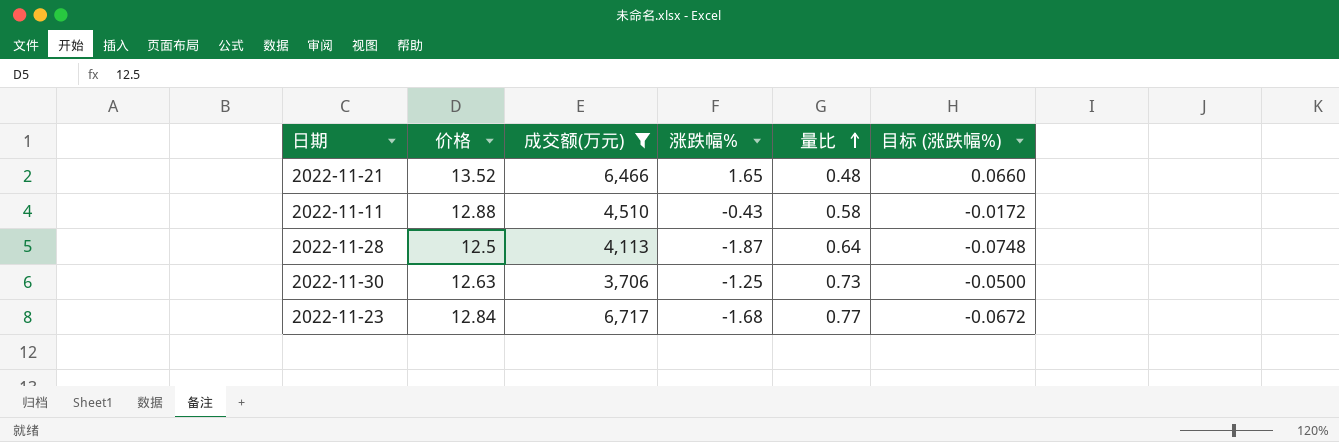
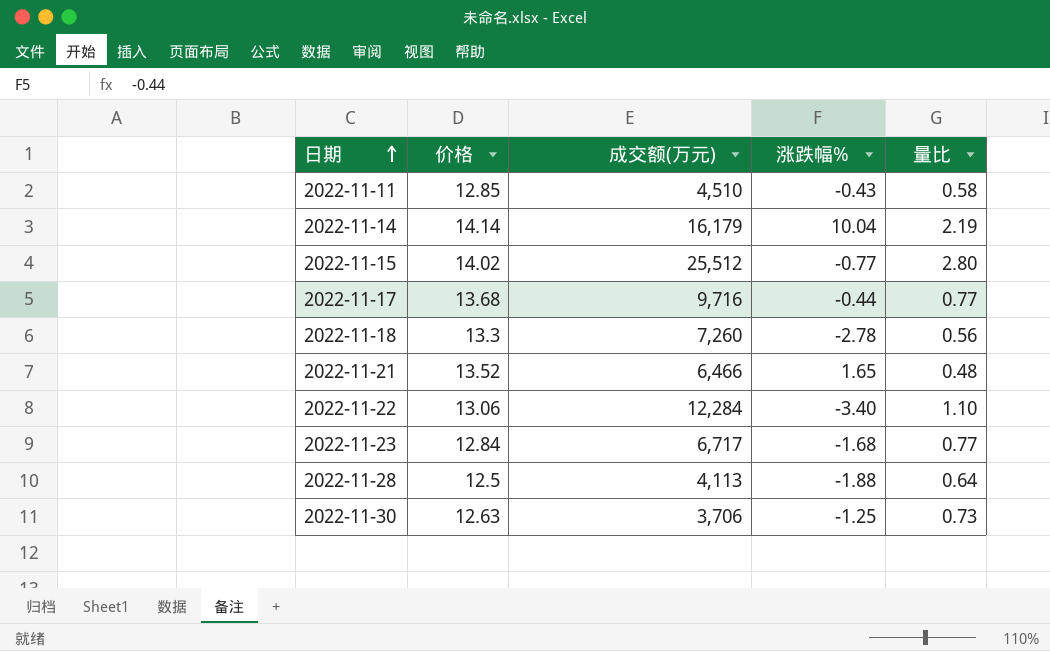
filter: 成交额(万元) <= 6,717 -> none
row order: 量比 ascending -> 日期 ascending
column 目标 (涨跌幅%) | formula: [涨跌幅%] * 0.04 -> none
2022-11-11 | 价格: 12.88 -> 12.85
2022-11-28 | 涨跌幅%: -1.87 -> -1.88

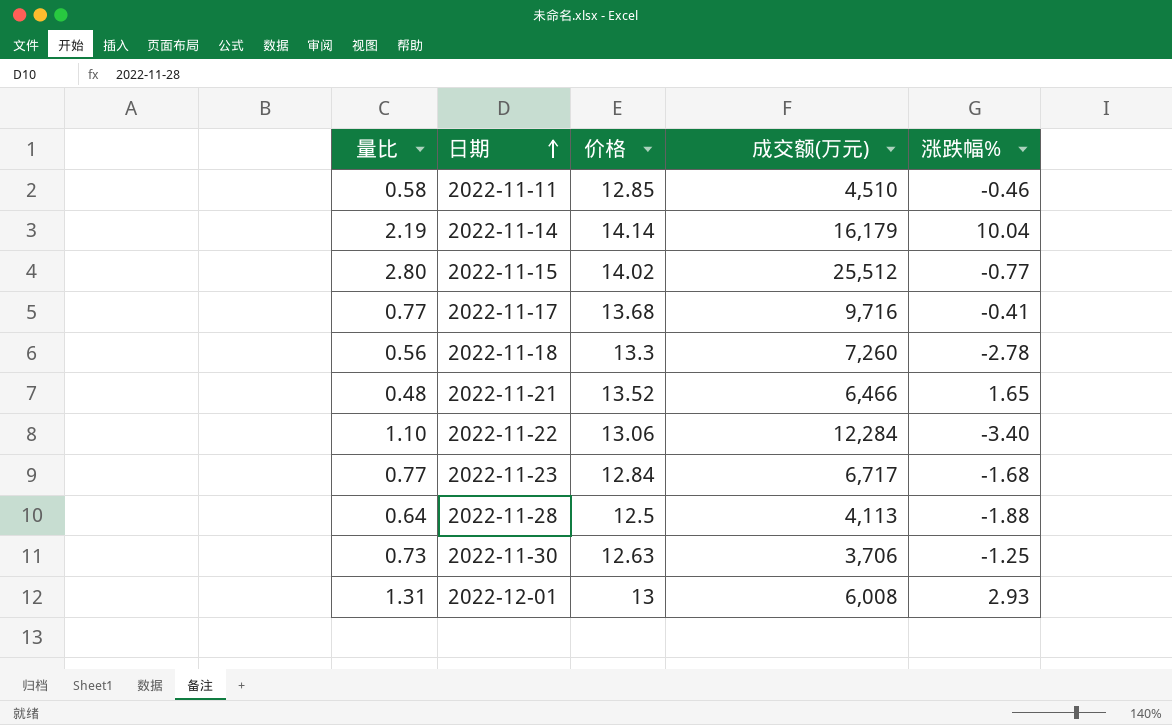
column 量比 | position: 5 -> 1
2022-11-11 | 涨跌幅%: -0.43 -> -0.46
2022-11-17 | 涨跌幅%: -0.44 -> -0.41
row 2022-12-01: none -> 1.31 | 13 | 6,008 | 2.93

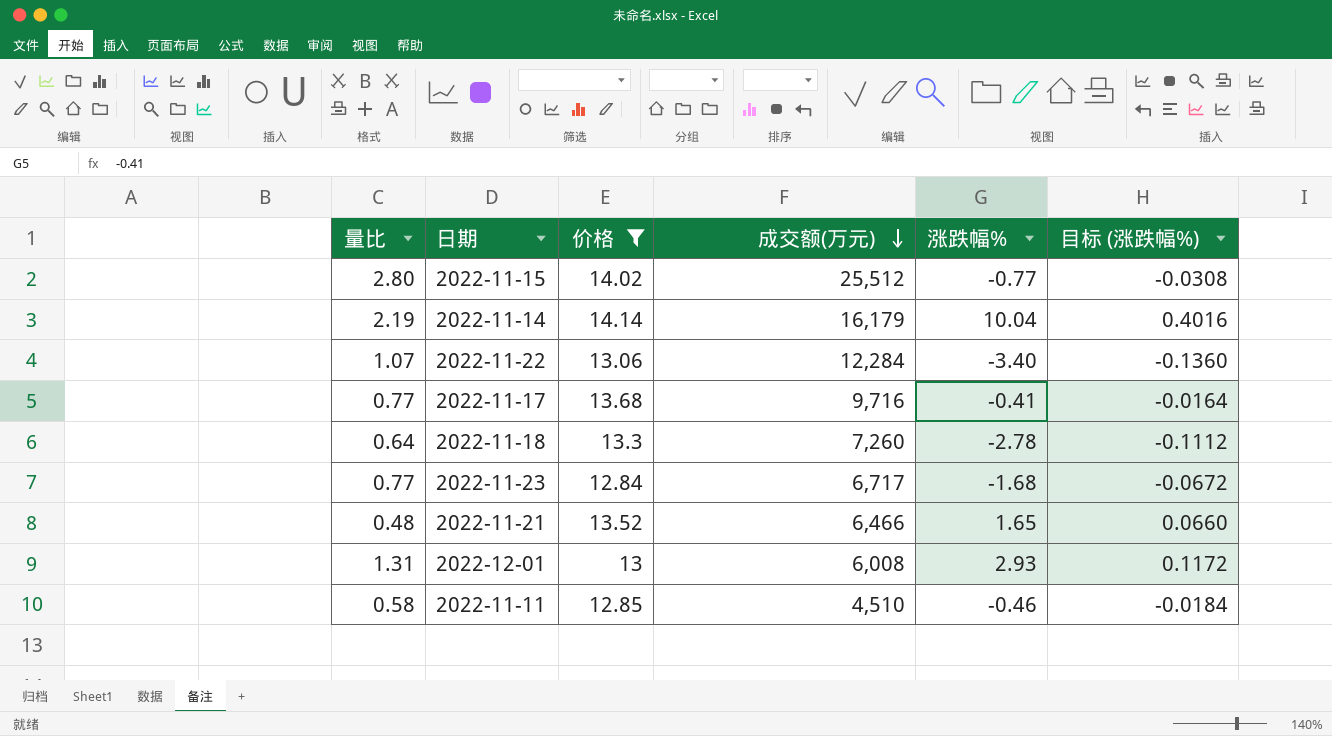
filter: none -> 价格 >= 12.84
row order: 日期 ascending -> 成交额(万元) descending
column 目标 (涨跌幅%) | formula: none -> [涨跌幅%] * 0.04
2022-11-22 | 量比: 1.10 -> 1.07
2022-11-18 | 量比: 0.56 -> 0.64

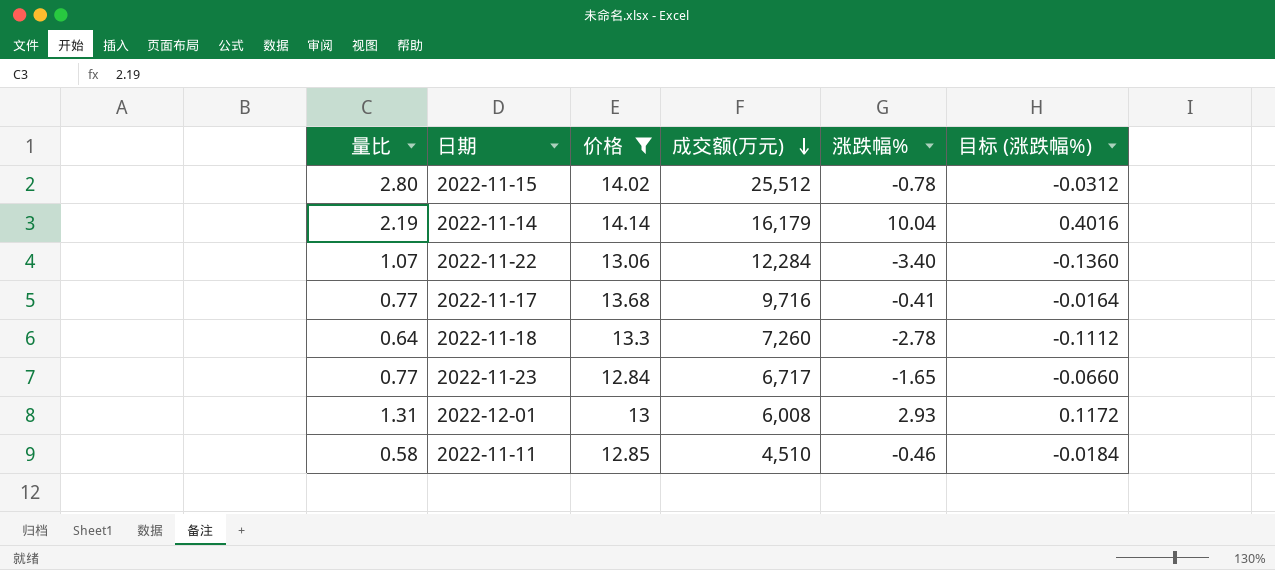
row 2022-11-21: 0.48 | 13.52 | 6,466 | 1.65 | 0.0660 -> none
2022-11-15 | 涨跌幅%: -0.77 -> -0.78
2022-11-15 | 目标 (涨跌幅%): -0.0308 -> -0.0312
2022-11-23 | 涨跌幅%: -1.68 -> -1.65
2022-11-23 | 目标 (涨跌幅%): -0.0672 -> -0.0660

